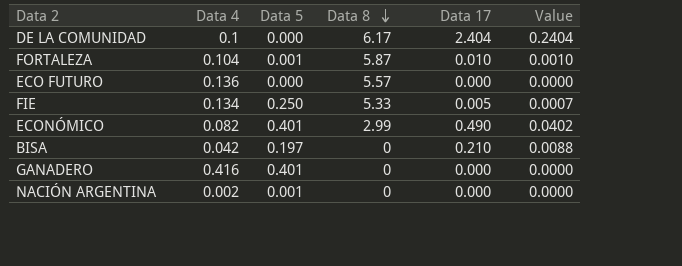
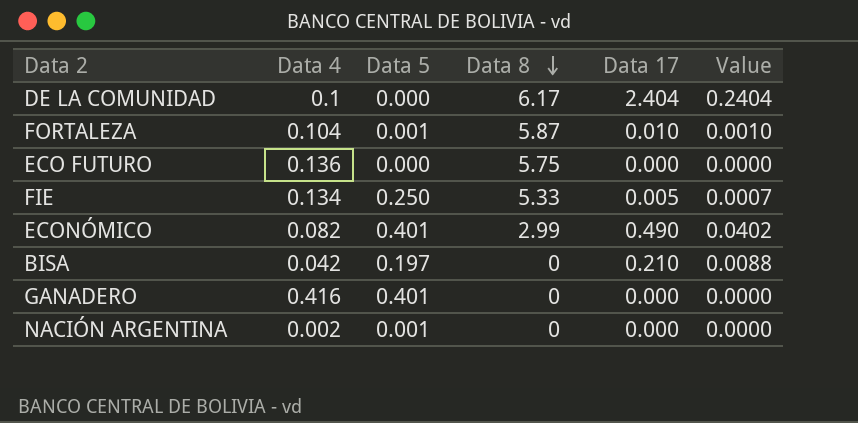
ECO FUTURO | Data 8: 5.57 -> 5.75

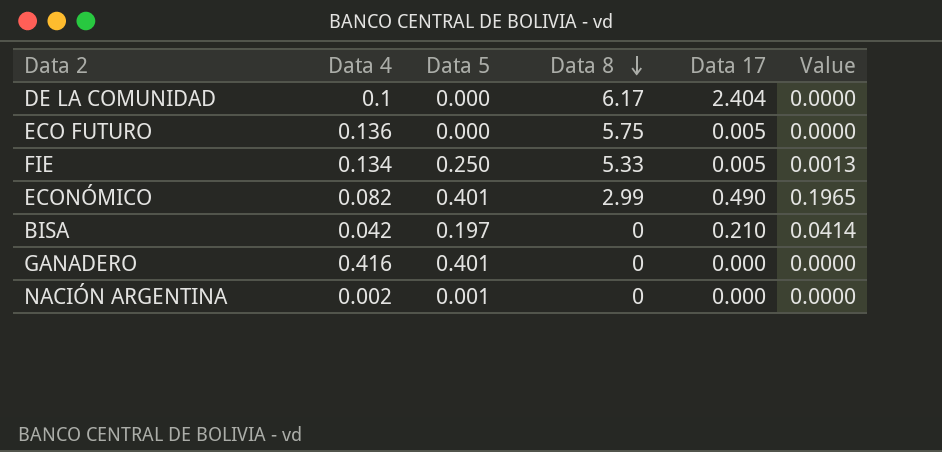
column Value | formula: [Data 4] * [Data 17] -> [Data 5] * [Data 17]
row FORTALEZA: 0.104 | 0.001 | 5.87 | 0.010 | 0.0010 -> none
ECO FUTURO | Data 17: 0.000 -> 0.005

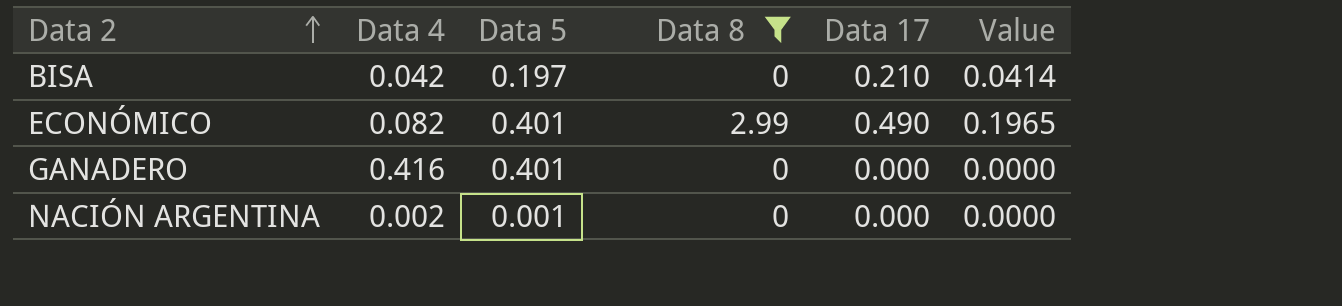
filter: none -> Data 8 <= 2.99
row order: Data 8 descending -> Data 2 ascending

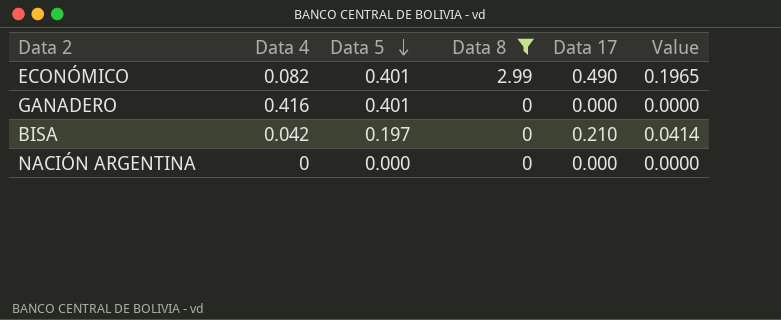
row order: Data 2 ascending -> Data 5 descending
NACIÓN ARGENTINA | Data 4: 0.002 -> 0
NACIÓN ARGENTINA | Data 5: 0.001 -> 0.000

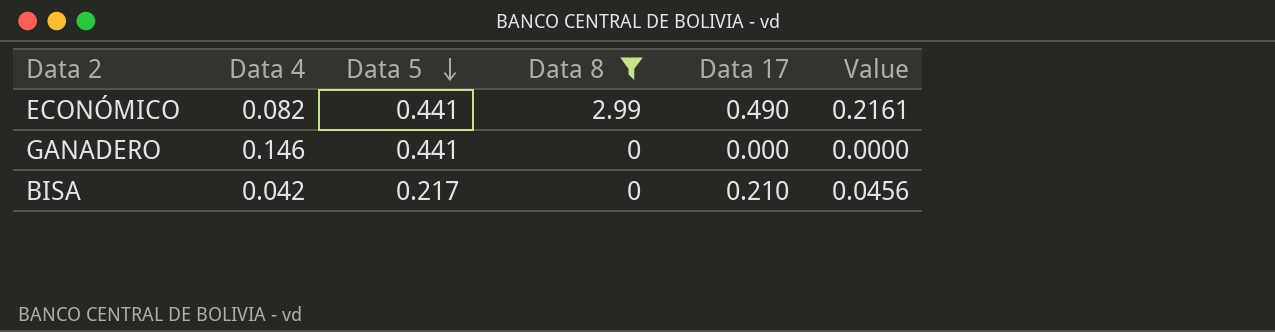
row NACIÓN ARGENTINA: 0 | 0.000 | 0 | 0.000 | 0.0000 -> none
ECONÓMICO | Data 5: 0.401 -> 0.441
ECONÓMICO | Value: 0.1965 -> 0.2161
GANADERO | Data 4: 0.416 -> 0.146
GANADERO | Data 5: 0.401 -> 0.441
BISA | Data 5: 0.197 -> 0.217
BISA | Value: 0.0414 -> 0.0456

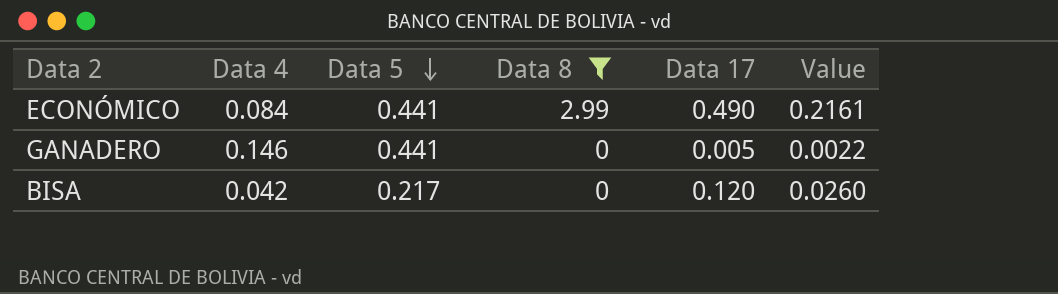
ECONÓMICO | Data 4: 0.082 -> 0.084
GANADERO | Data 17: 0.000 -> 0.005
GANADERO | Value: 0.0000 -> 0.0022
BISA | Data 17: 0.210 -> 0.120
BISA | Value: 0.0456 -> 0.0260

